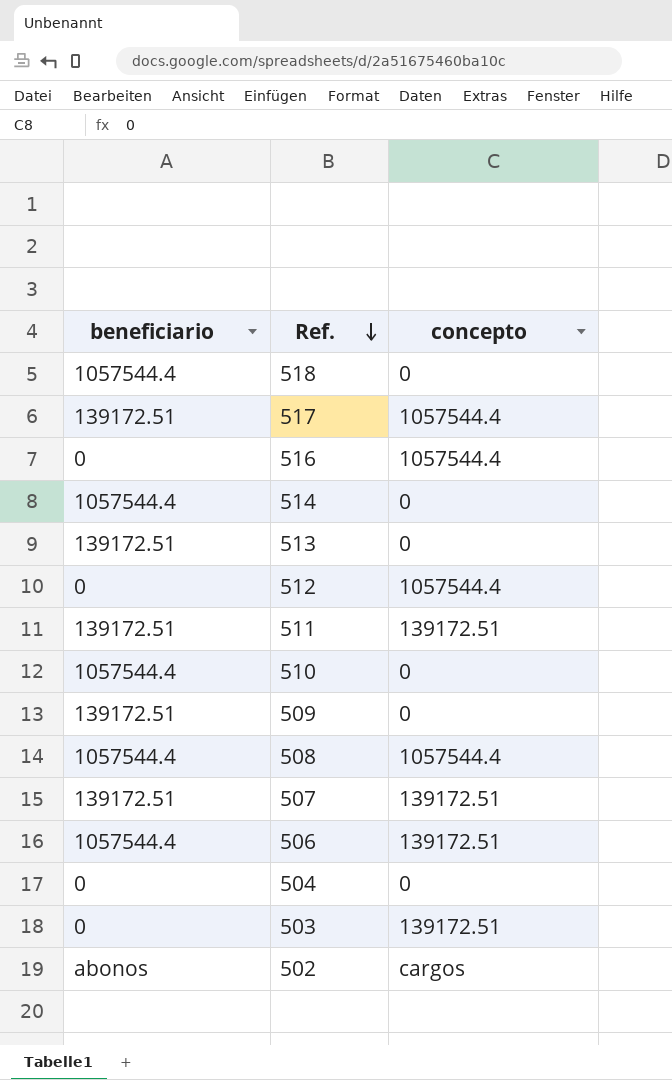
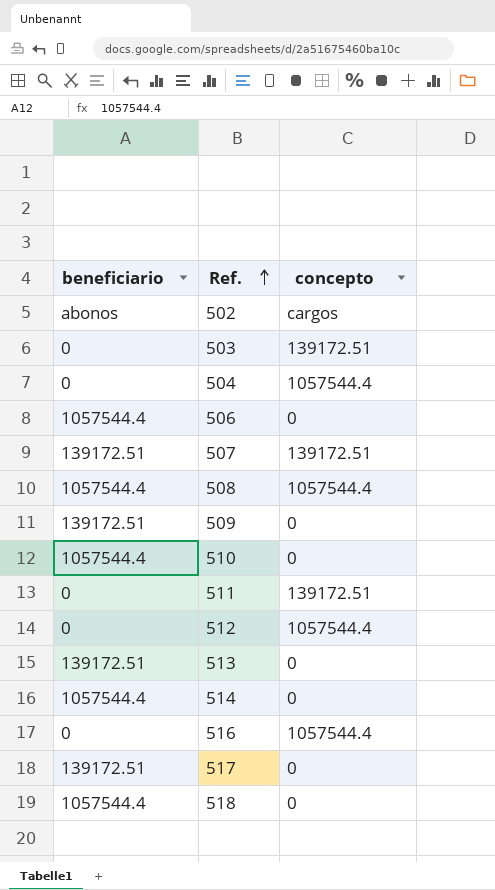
row order: Ref. descending -> Ref. ascending
504 | concepto: 0 -> 1057544.4
506 | concepto: 139172.51 -> 0
511 | beneficiario: 139172.51 -> 0
517 | concepto: 1057544.4 -> 0

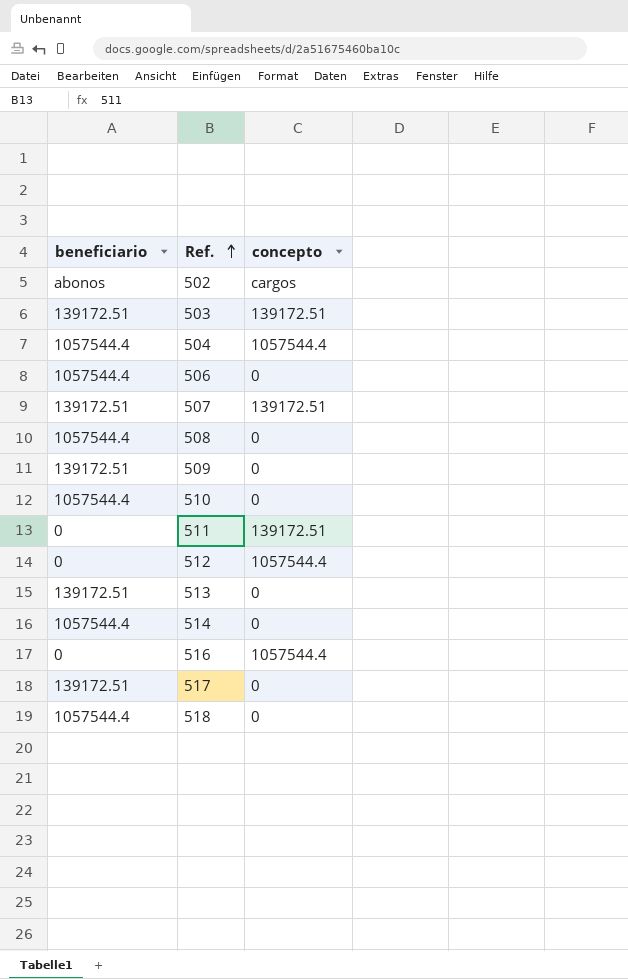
503 | beneficiario: 0 -> 139172.51
504 | beneficiario: 0 -> 1057544.4
508 | concepto: 1057544.4 -> 0

